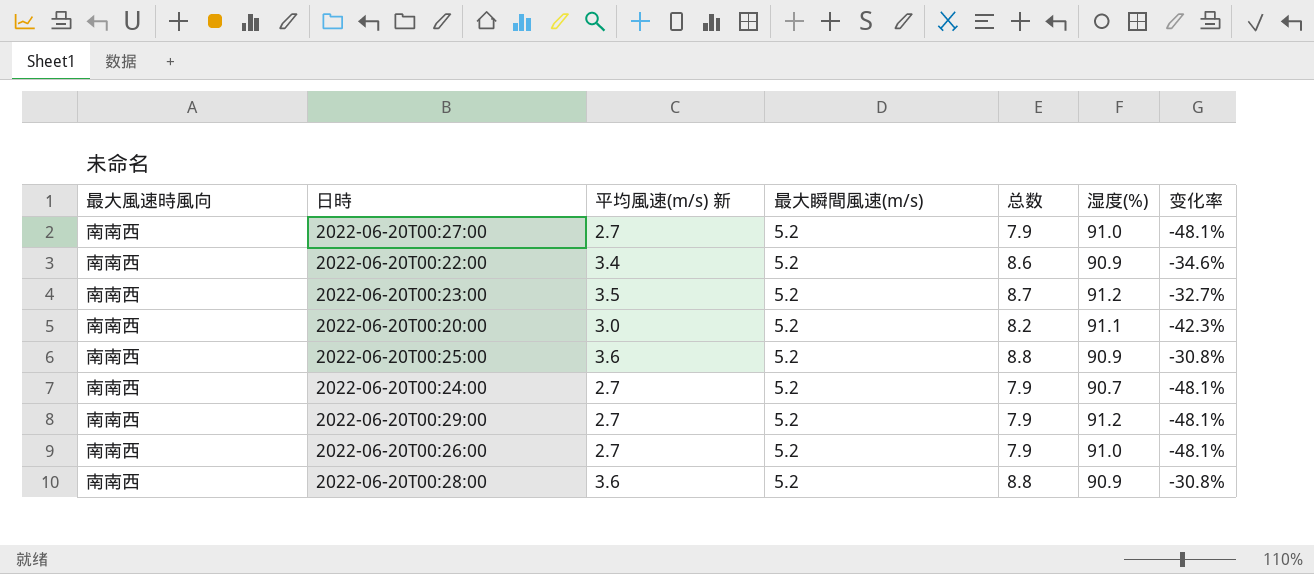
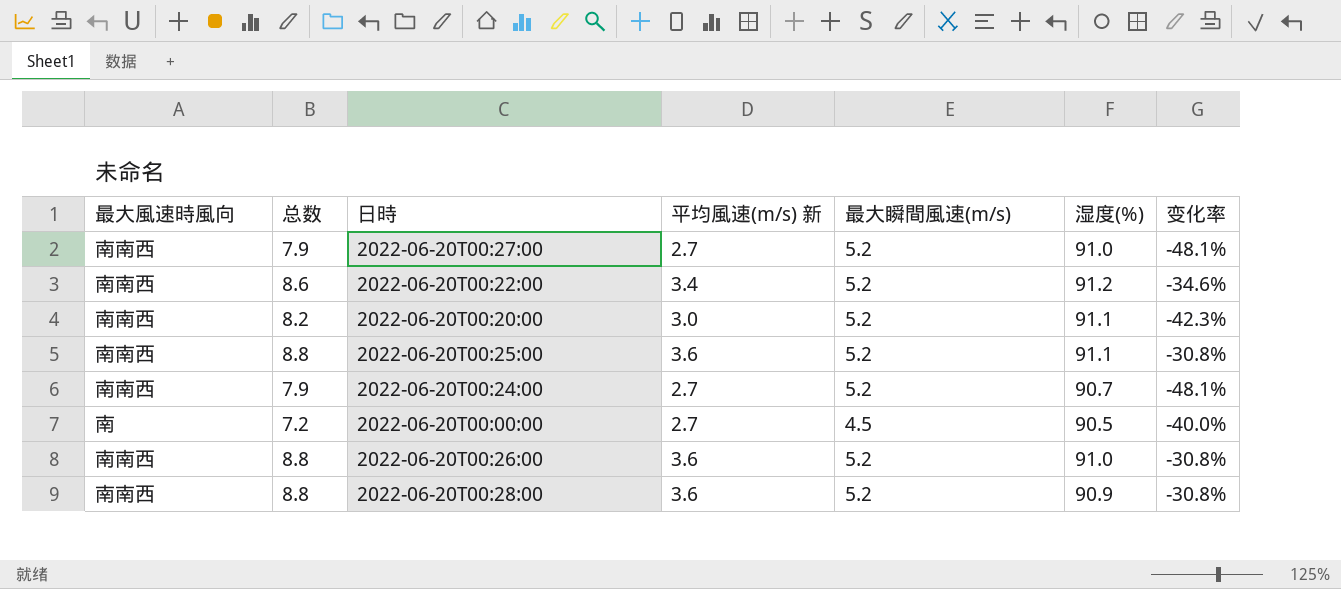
column 总数 | position: 5 -> 2
row 2022-06-20T00:23:00: 南南西 | 3.5 | 5.2 | 8.7 | 91.2 | -32.7% -> none
row 2022-06-20T00:29:00: 南南西 | 2.7 | 5.2 | 7.9 | 91.2 | -48.1% -> none
2022-06-20T00:22:00 | 湿度(%): 90.9 -> 91.2
2022-06-20T00:25:00 | 湿度(%): 90.9 -> 91.1
row 2022-06-20T00:00:00: none -> 南 | 7.2 | 2.7 | 4.5 | 90.5 | -40.0%
2022-06-20T00:26:00 | 总数: 7.9 -> 8.8
2022-06-20T00:26:00 | 平均風速(m/s) 新: 2.7 -> 3.6
2022-06-20T00:26:00 | 变化率: -48.1% -> -30.8%

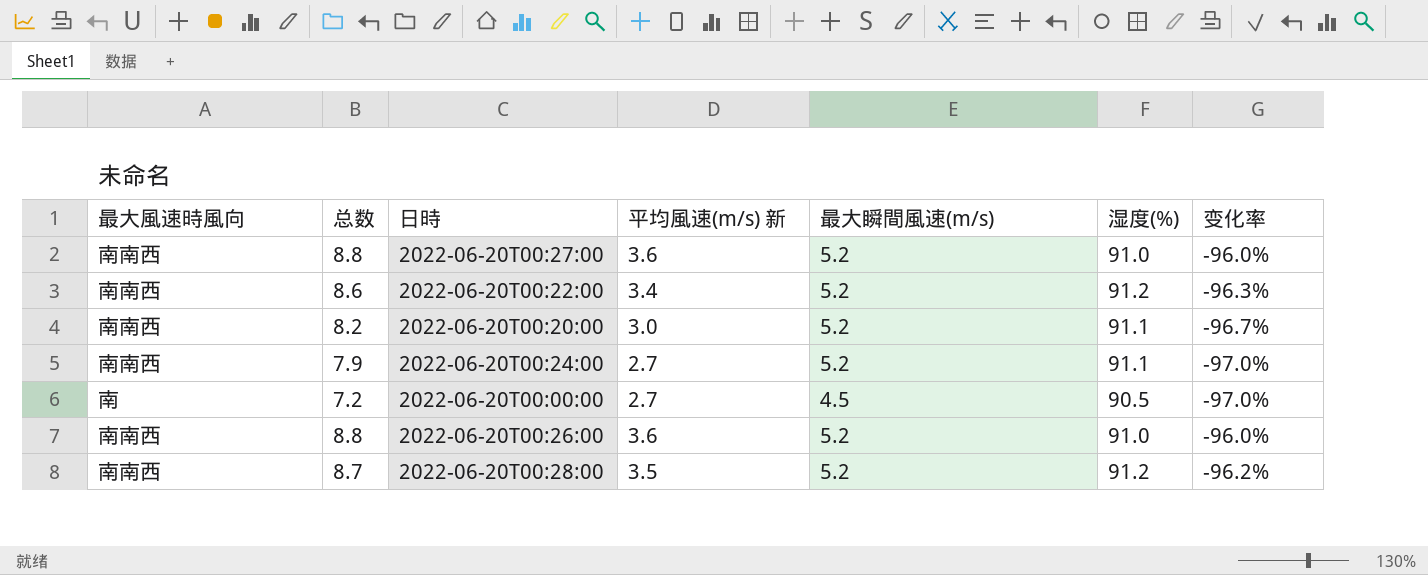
column 变化率 | formula: ([平均風速(m/s) 新] - [最大瞬間風速(m/s)]) / [最大瞬間風速(m/s)] -> ([平均風速(m/s) 新] - [湿度(%)]) / [湿度(%)]
row 2022-06-20T00:25:00: 南南西 | 8.8 | 3.6 | 5.2 | 91.1 | -30.8% -> none
2022-06-20T00:27:00 | 总数: 7.9 -> 8.8
2022-06-20T00:27:00 | 平均風速(m/s) 新: 2.7 -> 3.6
2022-06-20T00:24:00 | 湿度(%): 90.7 -> 91.1
2022-06-20T00:28:00 | 总数: 8.8 -> 8.7
2022-06-20T00:28:00 | 平均風速(m/s) 新: 3.6 -> 3.5
2022-06-20T00:28:00 | 湿度(%): 90.9 -> 91.2

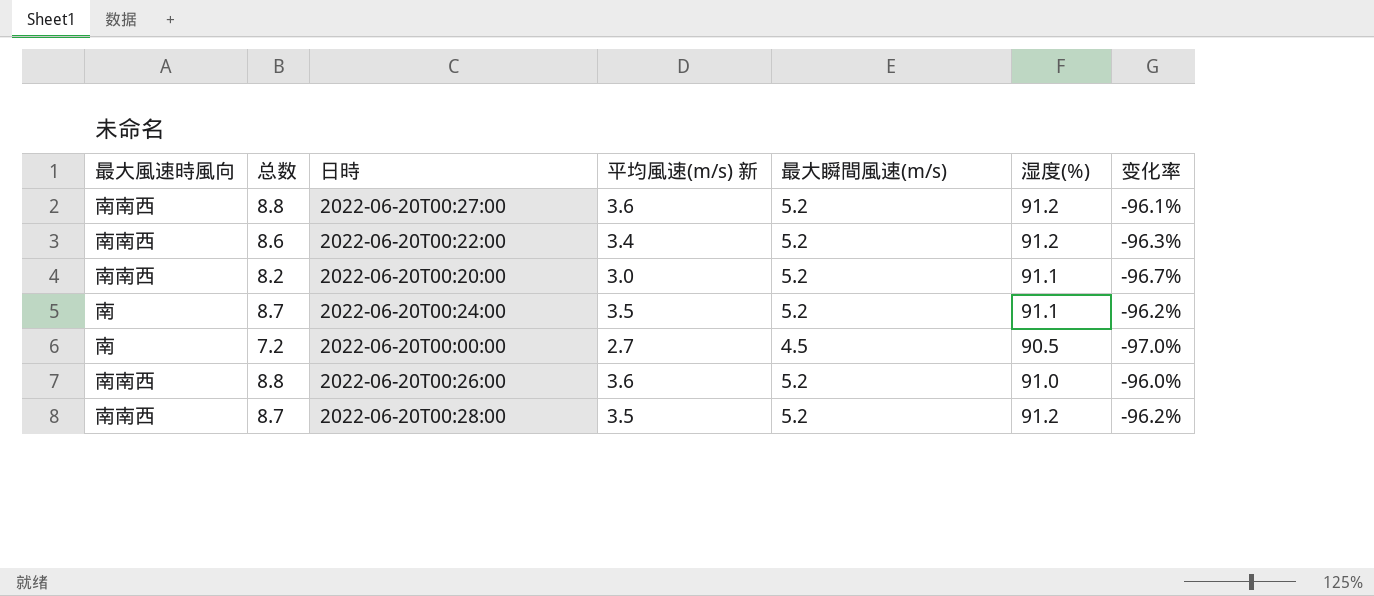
2022-06-20T00:27:00 | 湿度(%): 91.0 -> 91.2
2022-06-20T00:27:00 | 变化率: -96.0% -> -96.1%
2022-06-20T00:24:00 | 最大風速時風向: 南南西 -> 南
2022-06-20T00:24:00 | 总数: 7.9 -> 8.7
2022-06-20T00:24:00 | 平均風速(m/s) 新: 2.7 -> 3.5
2022-06-20T00:24:00 | 变化率: -97.0% -> -96.2%

